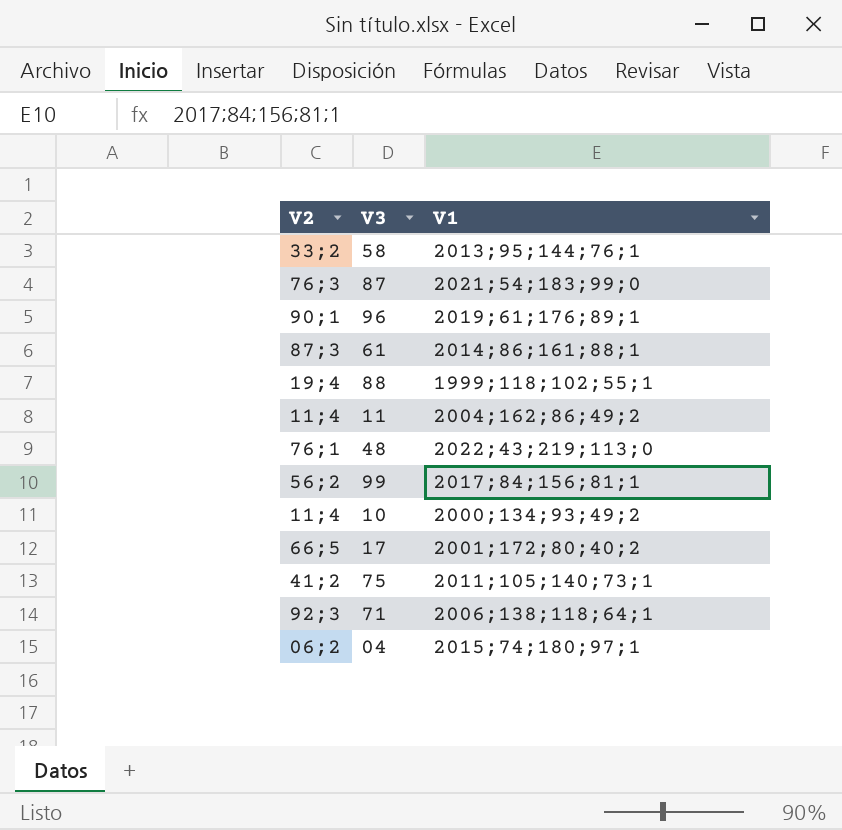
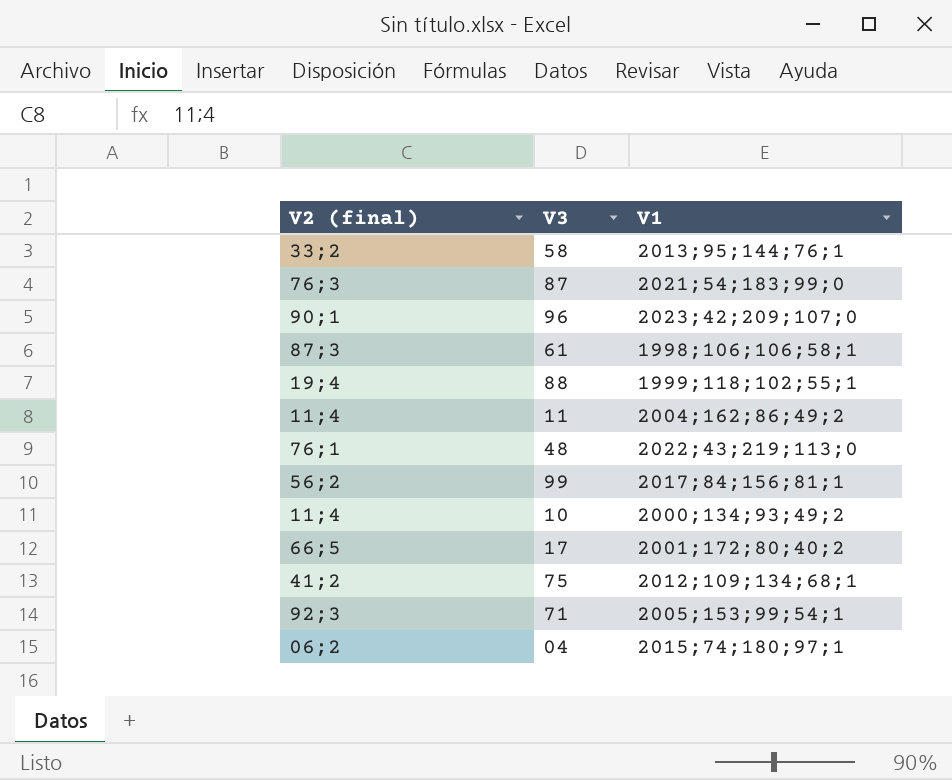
column name: V2 -> V2 (final)
96 | V1: 2019;61;176;89;1 -> 2023;42;209;107;0
61 | V1: 2014;86;161;88;1 -> 1998;106;106;58;1
75 | V1: 2011;105;140;73;1 -> 2012;109;134;68;1
71 | V1: 2006;138;118;64;1 -> 2005;153;99;54;1

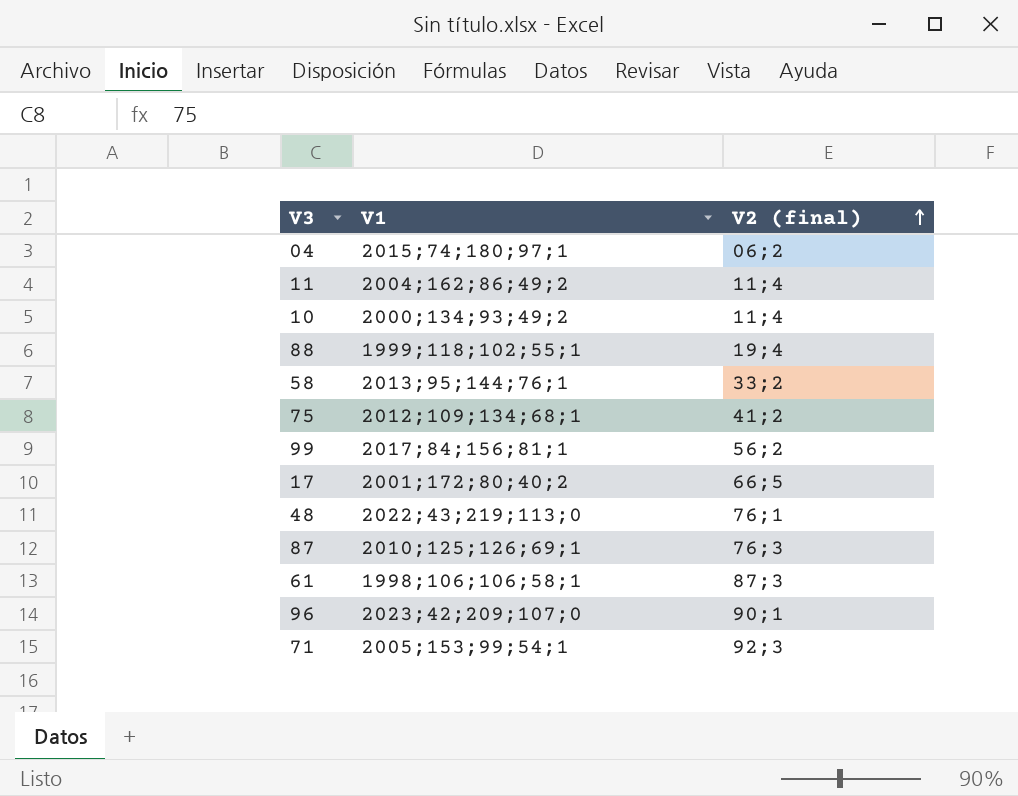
row order: none -> V2 (final) ascending
column V2 (final) | position: 1 -> 3
87 | V1: 2021;54;183;99;0 -> 2010;125;126;69;1

